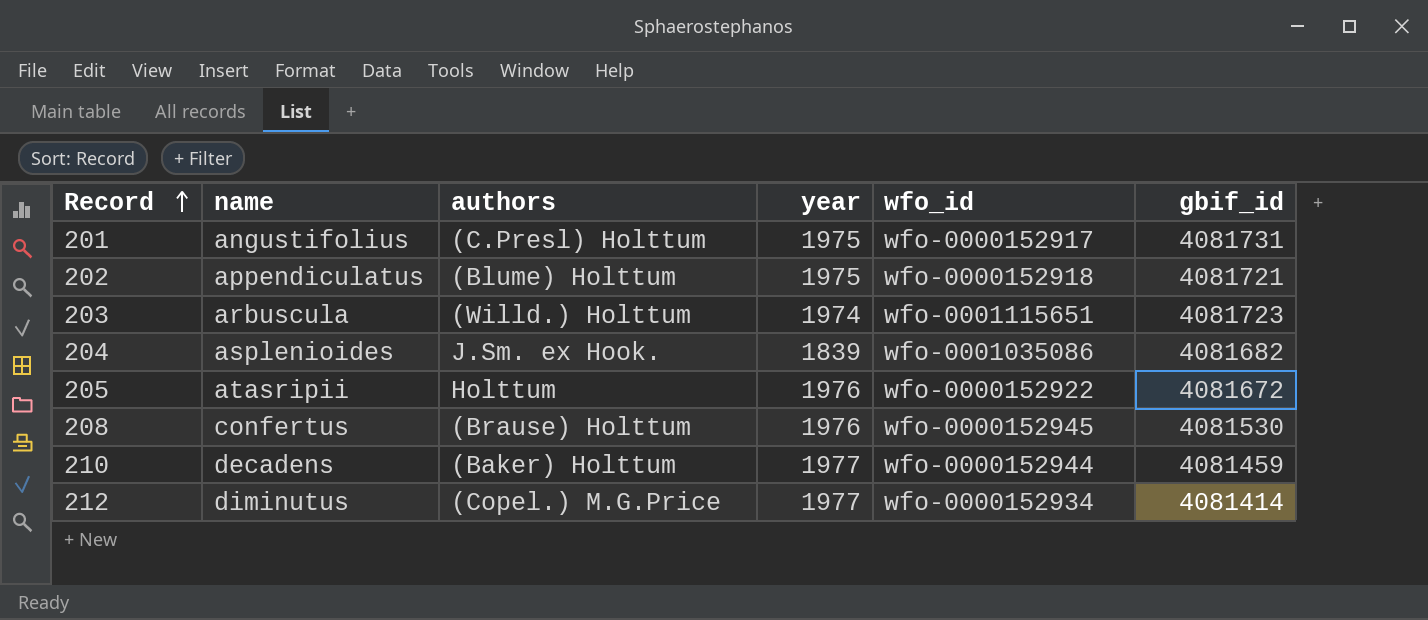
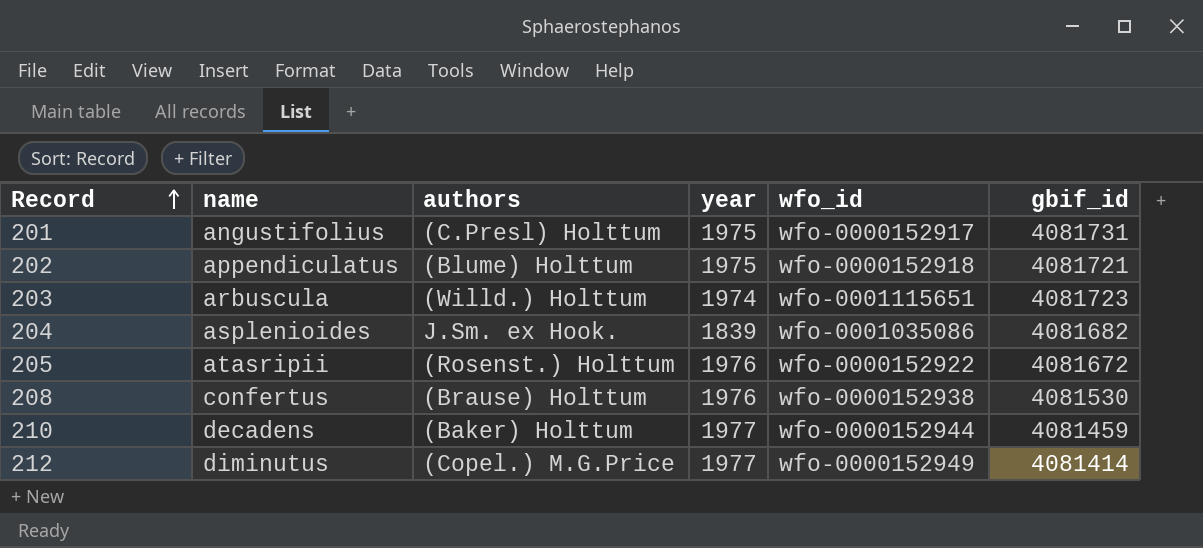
205 | authors: Holttum -> (Rosenst.) Holttum
208 | wfo_id: wfo-0000152945 -> wfo-0000152938
212 | wfo_id: wfo-0000152934 -> wfo-0000152949

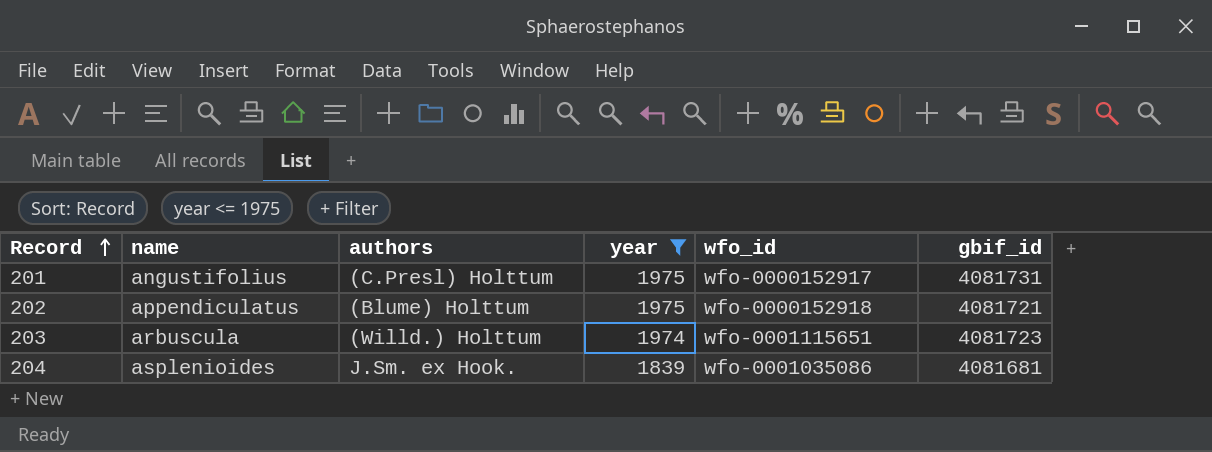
filter: none -> year <= 1975
204 | gbif_id: 4081682 -> 4081681

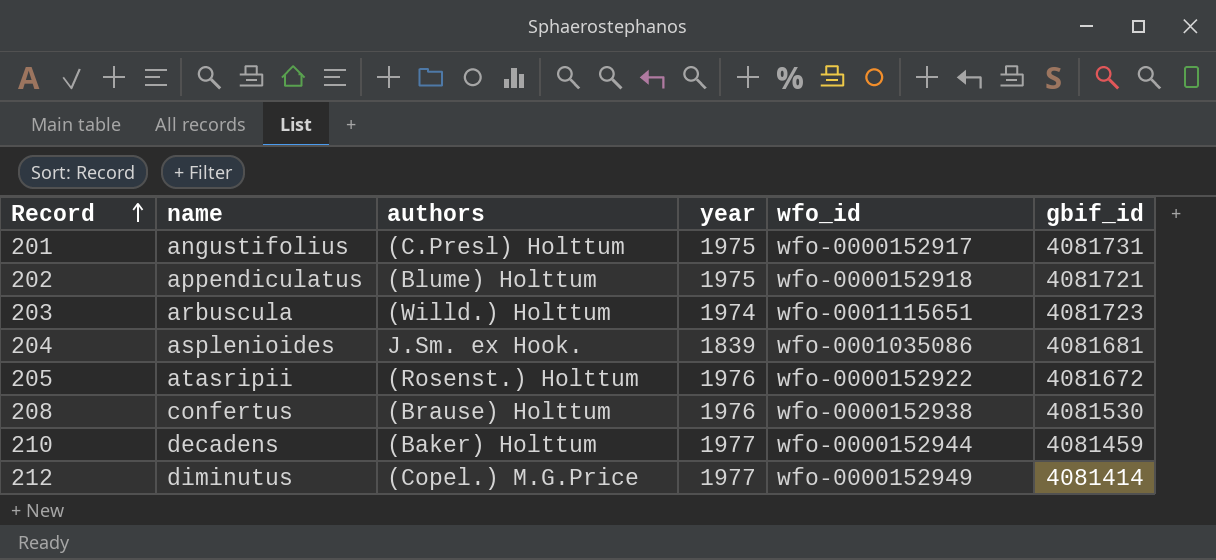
filter: year <= 1975 -> none

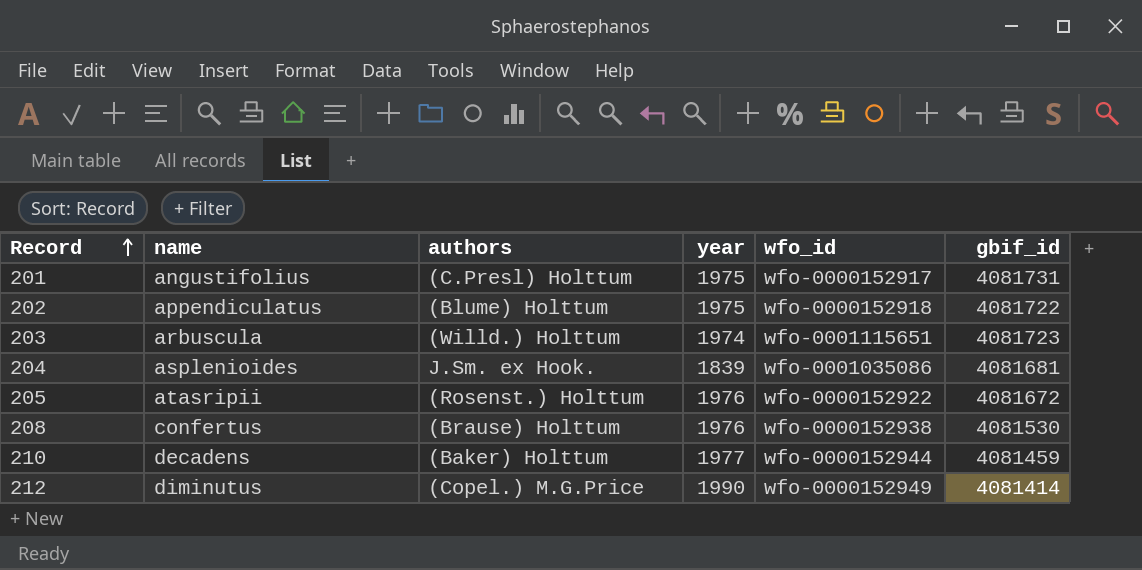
202 | gbif_id: 4081721 -> 4081722
212 | year: 1977 -> 1990

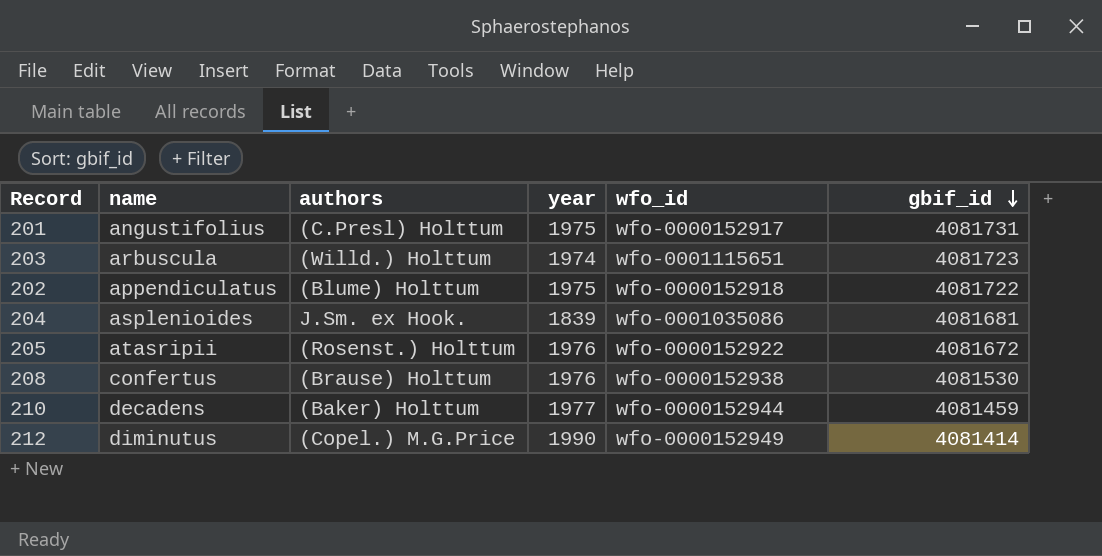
row order: Record ascending -> gbif_id descending

